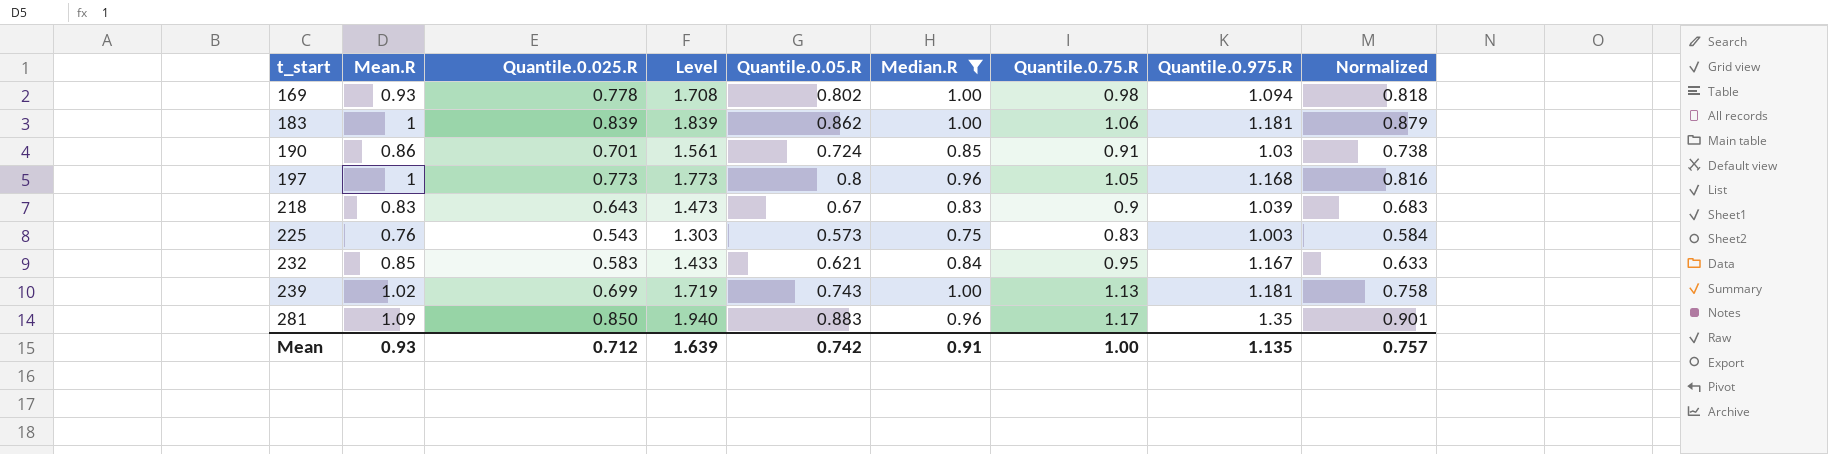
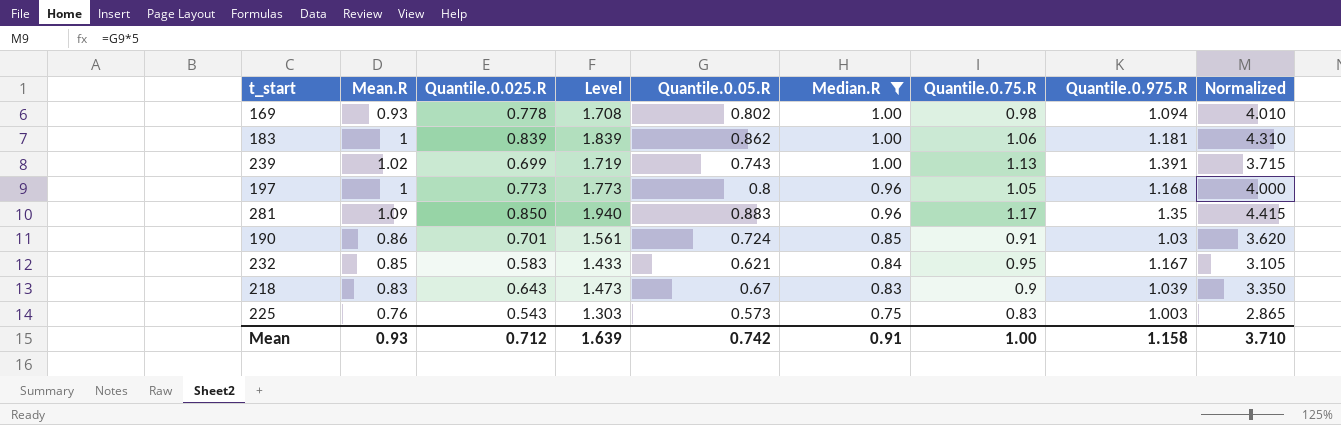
row order: t_start ascending -> Median.R descending
column Normalized | formula: [Quantile.0.05.R] * 1.02 -> [Quantile.0.05.R] * 5
239 | Quantile.0.975.R: 1.181 -> 1.391
Mean | Quantile.0.975.R: 1.135 -> 1.158
Mean | Normalized: 0.757 -> 3.710

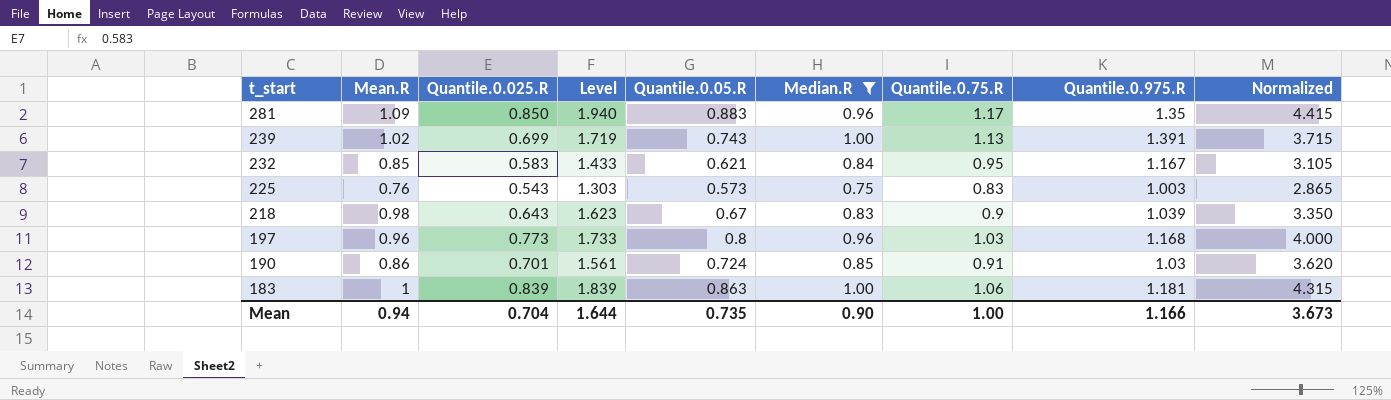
row order: Median.R descending -> t_start descending
row 169: 0.93 | 0.778 | 1.708 | 0.802 | 1.00 | 0.98 | 1.094 | 4.010 -> none
218 | Mean.R: 0.83 -> 0.98
218 | Level: 1.473 -> 1.623
197 | Mean.R: 1 -> 0.96
197 | Level: 1.773 -> 1.733
197 | Quantile.0.75.R: 1.05 -> 1.03
183 | Quantile.0.05.R: 0.862 -> 0.863
183 | Normalized: 4.310 -> 4.315
Mean | Mean.R: 0.93 -> 0.94
Mean | Quantile.0.025.R: 0.712 -> 0.704
Mean | Level: 1.639 -> 1.644
Mean | Quantile.0.05.R: 0.742 -> 0.735
Mean | Median.R: 0.91 -> 0.90
Mean | Quantile.0.975.R: 1.158 -> 1.166
Mean | Normalized: 3.710 -> 3.673

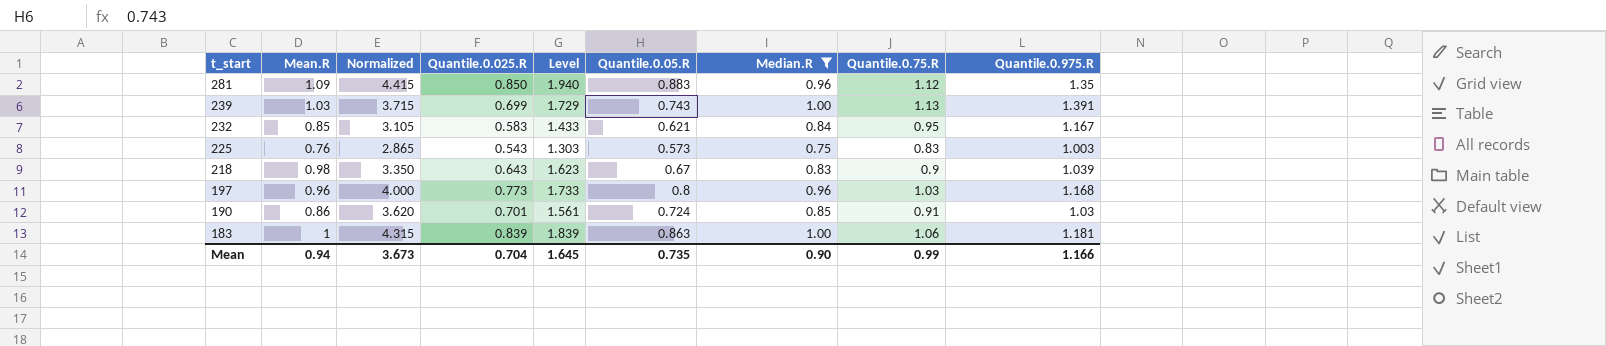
column Normalized | position: 9 -> 3
281 | Quantile.0.75.R: 1.17 -> 1.12
239 | Mean.R: 1.02 -> 1.03
239 | Level: 1.719 -> 1.729
Mean | Level: 1.644 -> 1.645
Mean | Quantile.0.75.R: 1.00 -> 0.99

